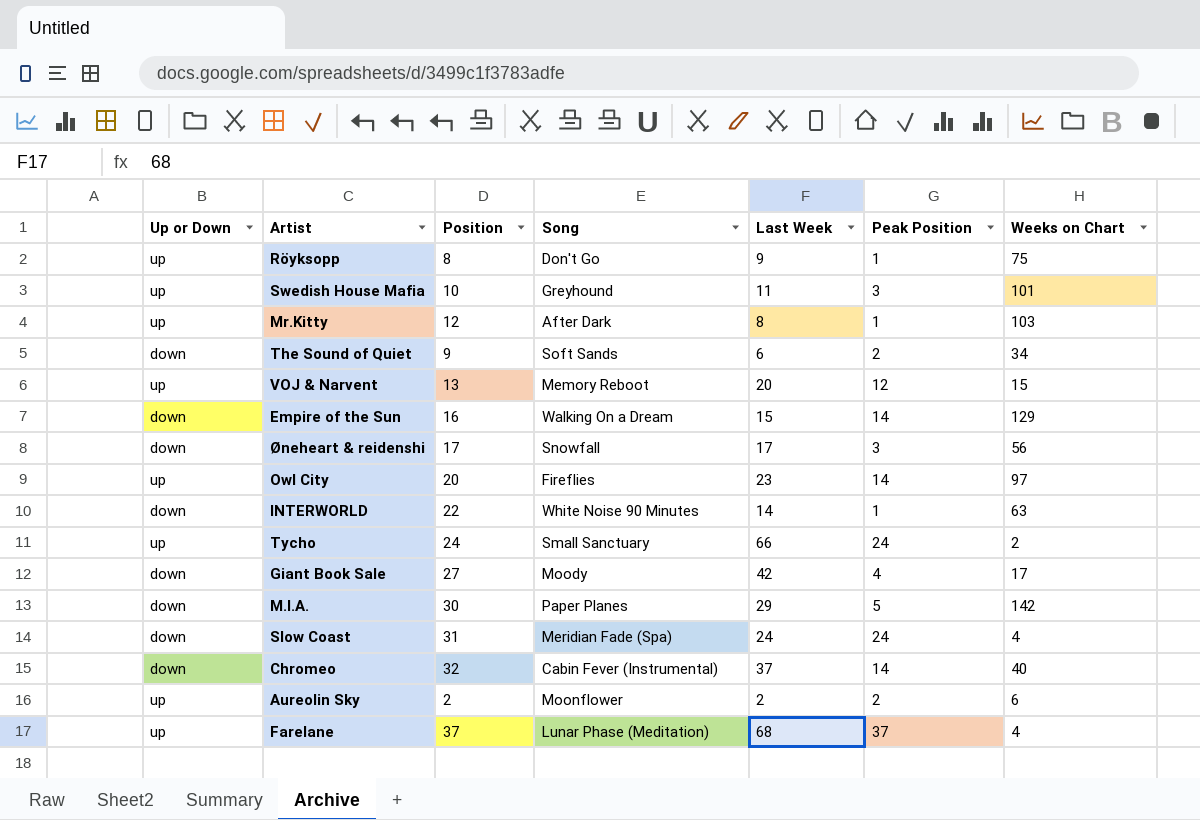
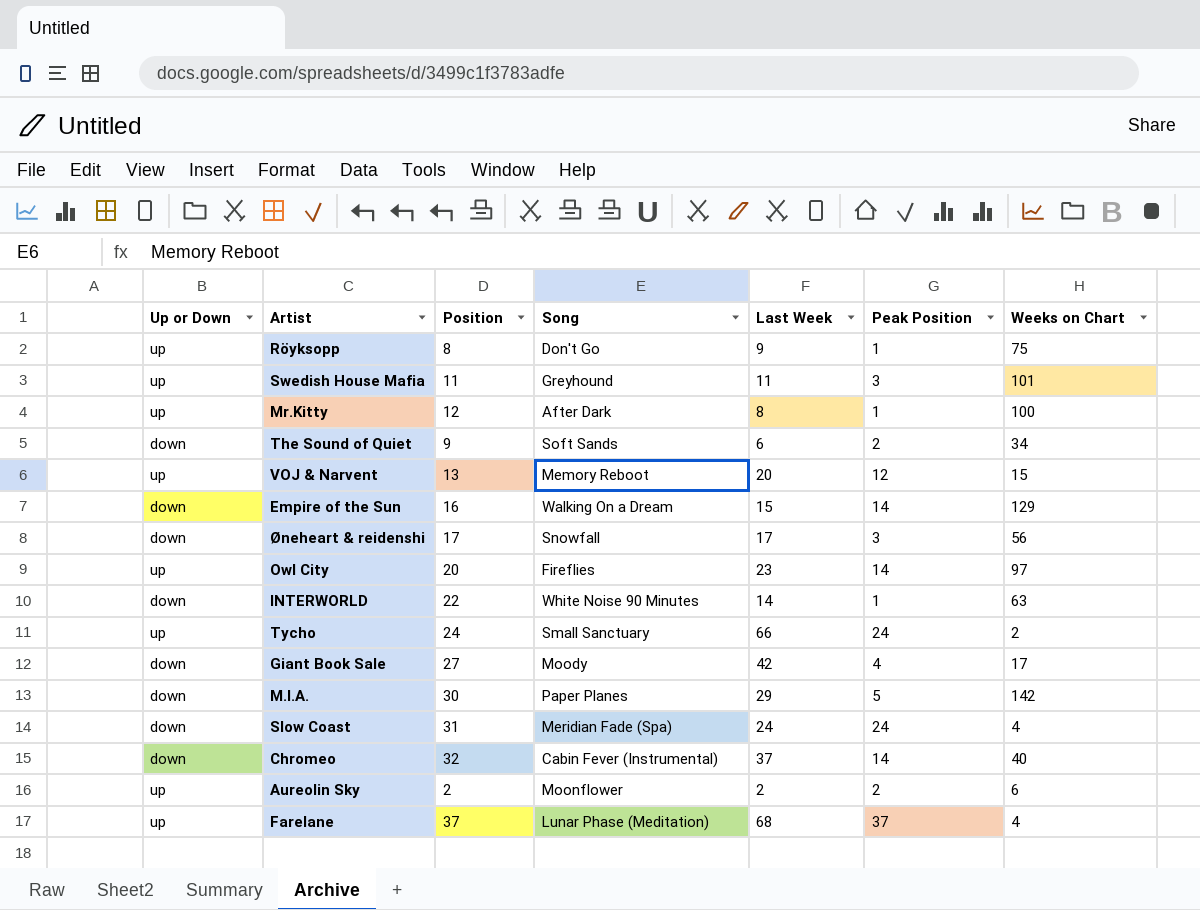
Swedish House Mafia | Position: 10 -> 11
Mr.Kitty | Weeks on Chart: 103 -> 100

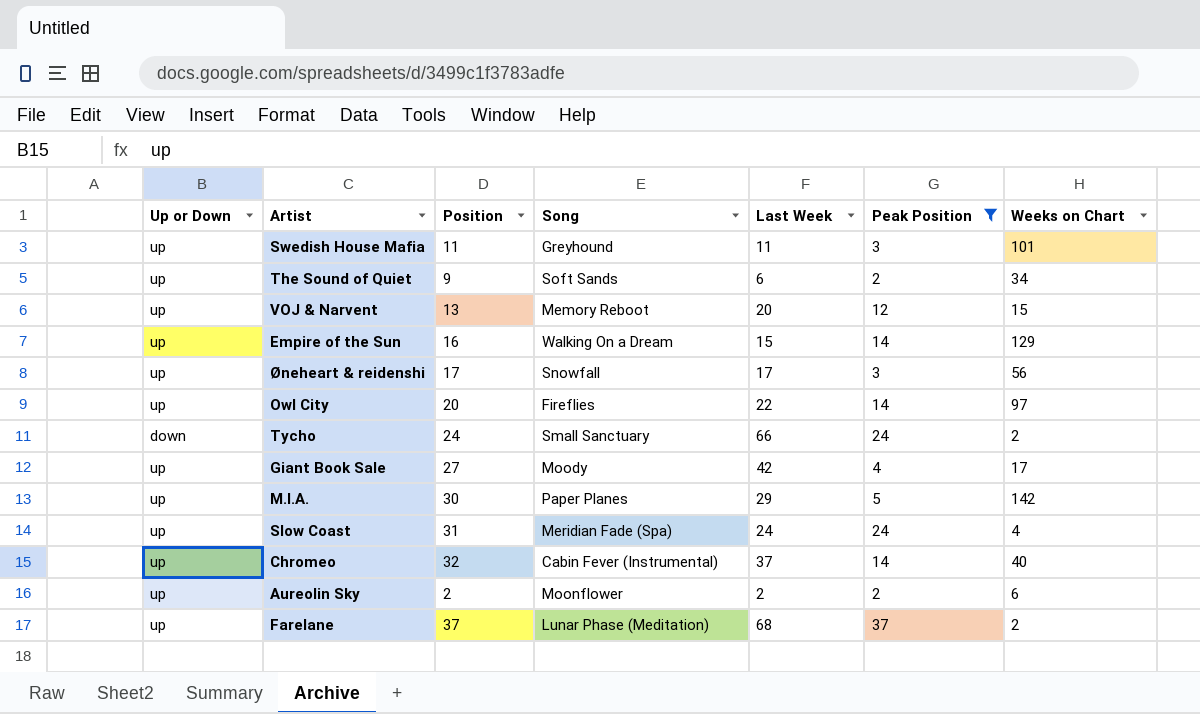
filter: none -> Peak Position != 1
The Sound of Quiet | Up or Down: down -> up
Empire of the Sun | Up or Down: down -> up
Øneheart & reidenshi | Up or Down: down -> up
Owl City | Last Week: 23 -> 22
Tycho | Up or Down: up -> down
Giant Book Sale | Up or Down: down -> up
M.I.A. | Up or Down: down -> up
Slow Coast | Up or Down: down -> up
Chromeo | Up or Down: down -> up
Farelane | Weeks on Chart: 4 -> 2

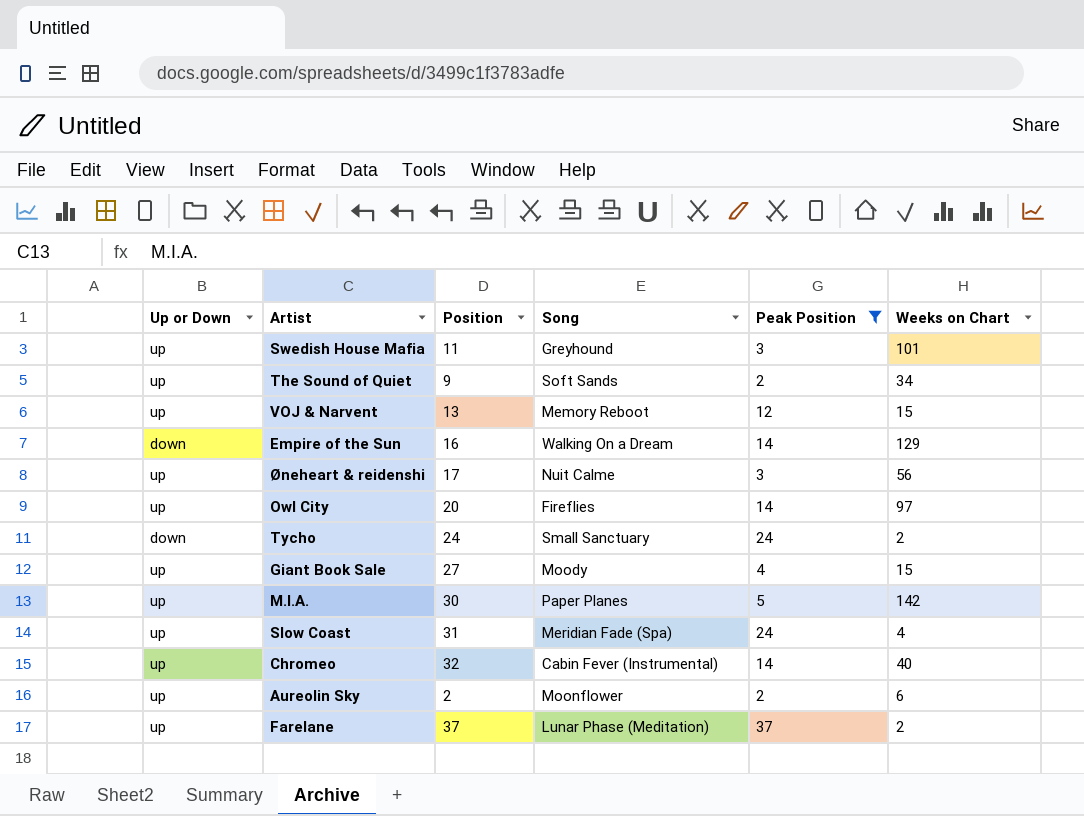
column Last Week | position: 5 -> none
Empire of the Sun | Up or Down: up -> down
Øneheart & reidenshi | Song: Snowfall -> Nuit Calme
Giant Book Sale | Weeks on Chart: 17 -> 15

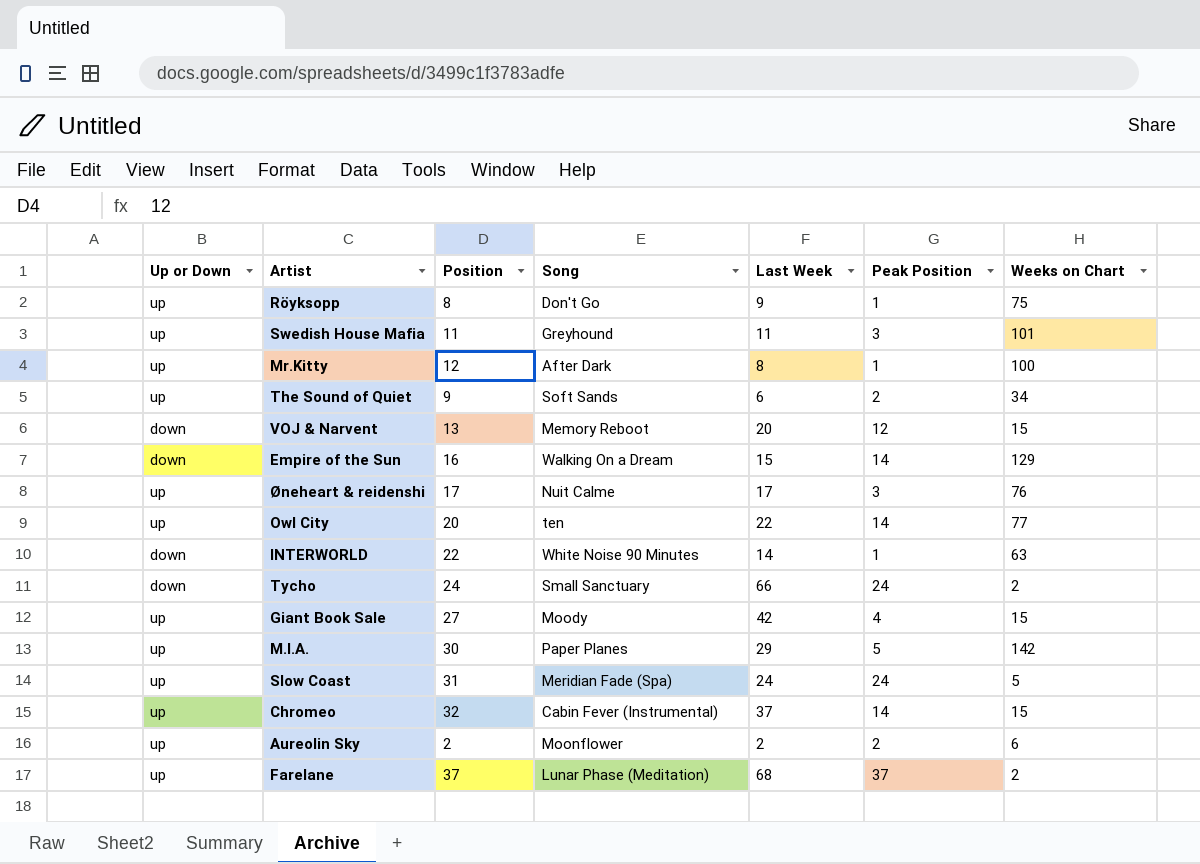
filter: Peak Position != 1 -> none
column Last Week | position: none -> 5
VOJ & Narvent | Up or Down: up -> down
Øneheart & reidenshi | Weeks on Chart: 56 -> 76
Owl City | Song: Fireflies -> ten
Owl City | Weeks on Chart: 97 -> 77
Slow Coast | Weeks on Chart: 4 -> 5
Chromeo | Weeks on Chart: 40 -> 15

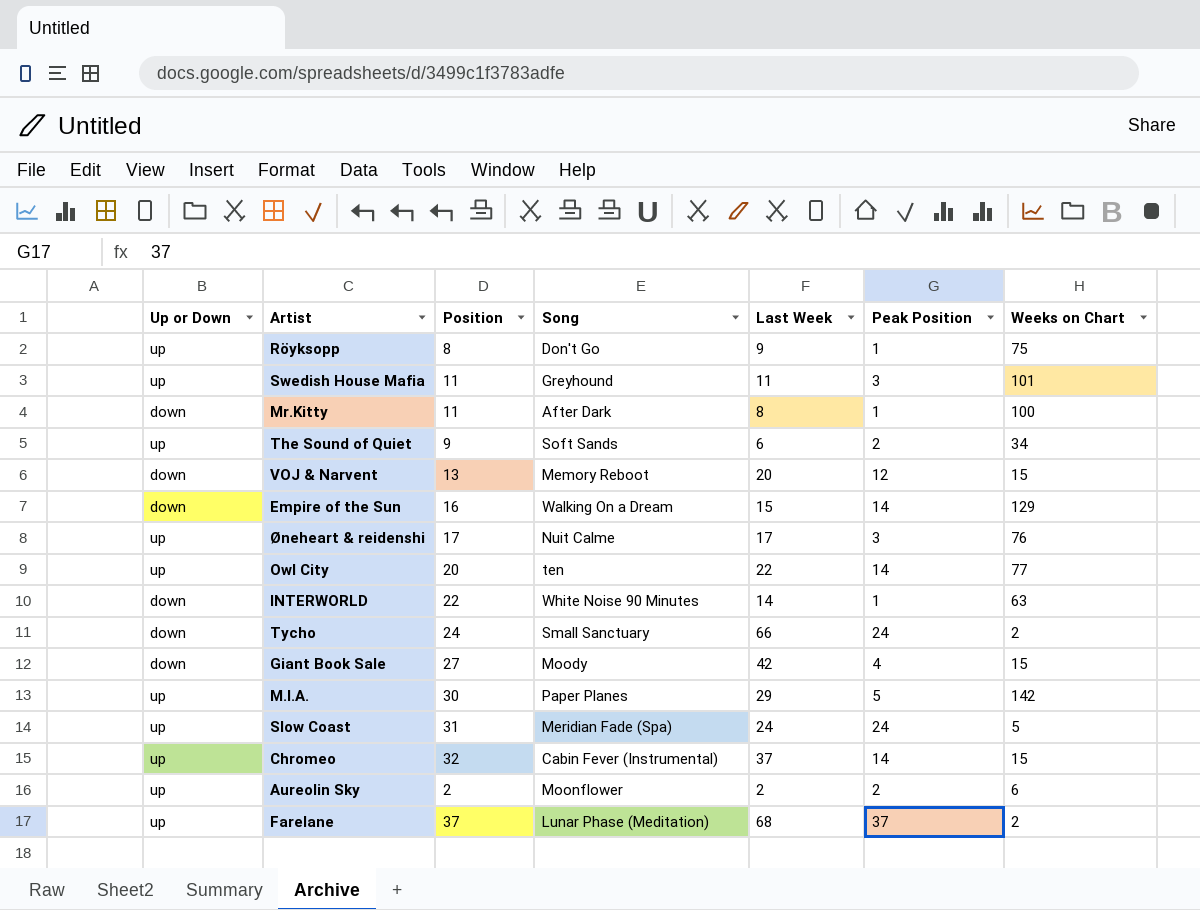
Mr.Kitty | Up or Down: up -> down
Mr.Kitty | Position: 12 -> 11
Giant Book Sale | Up or Down: up -> down

